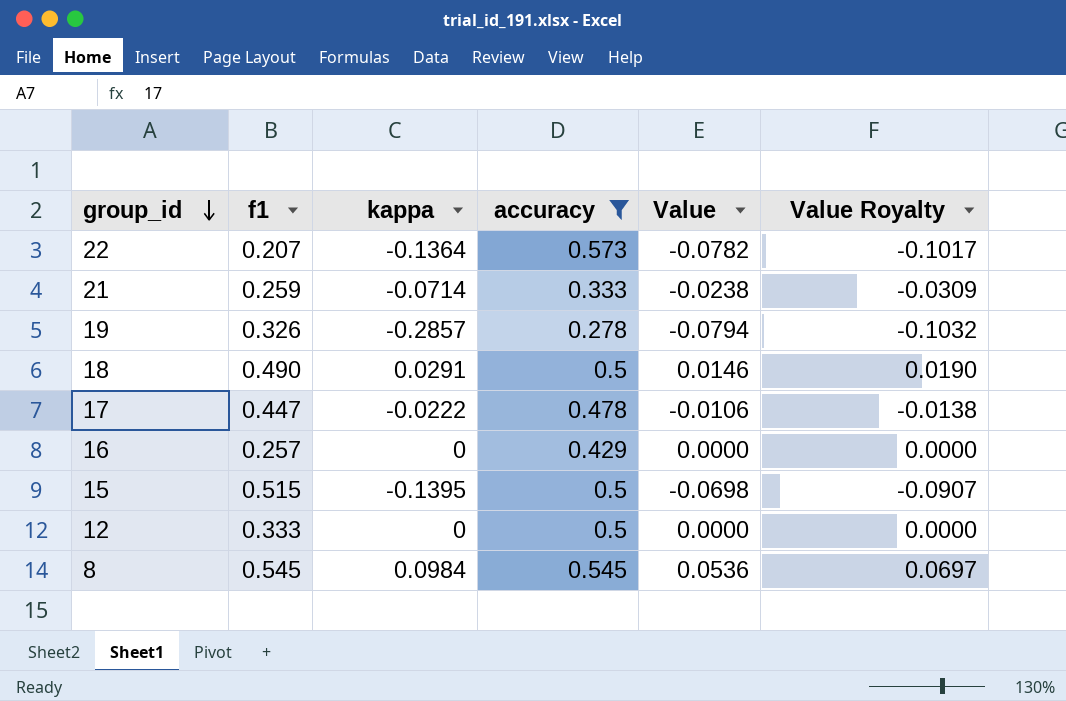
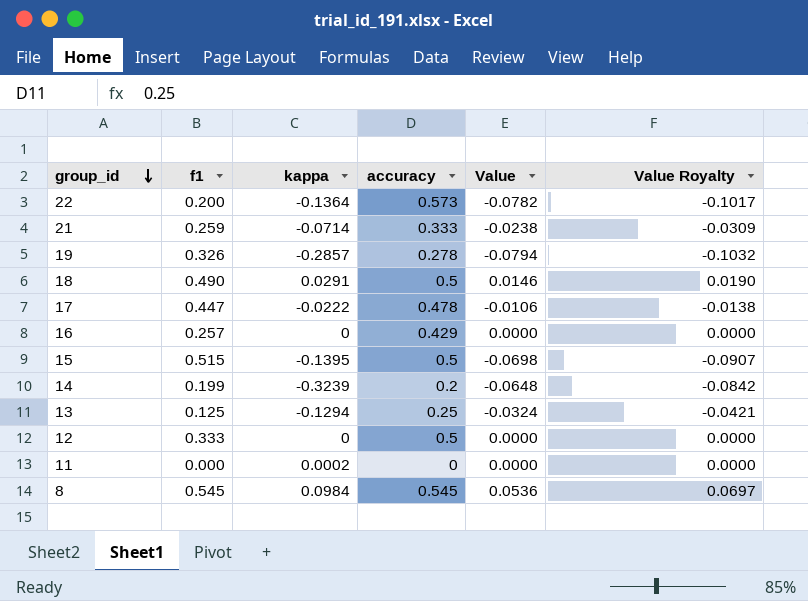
filter: accuracy >= 0.278 -> none
22 | f1: 0.207 -> 0.200

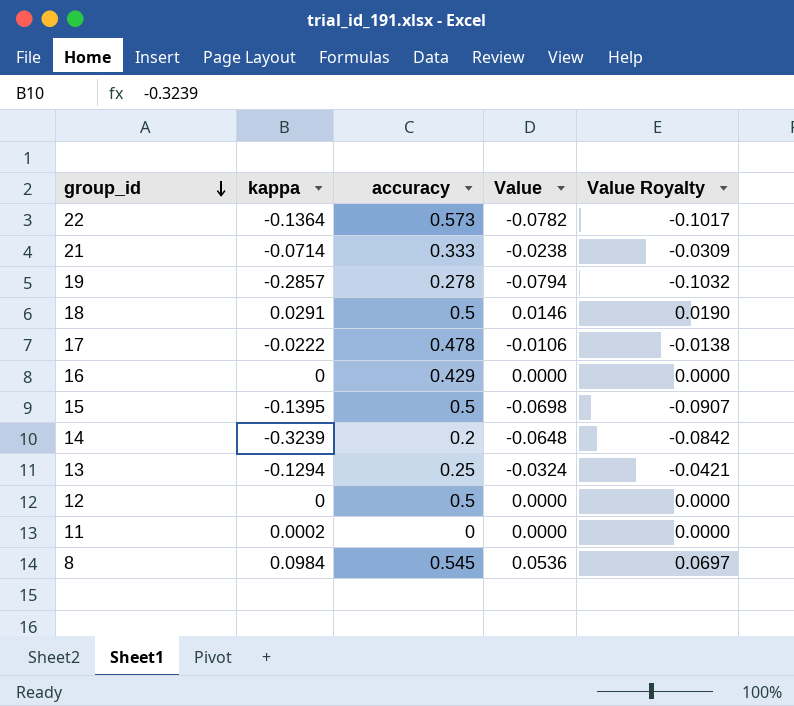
column f1 | position: 2 -> none

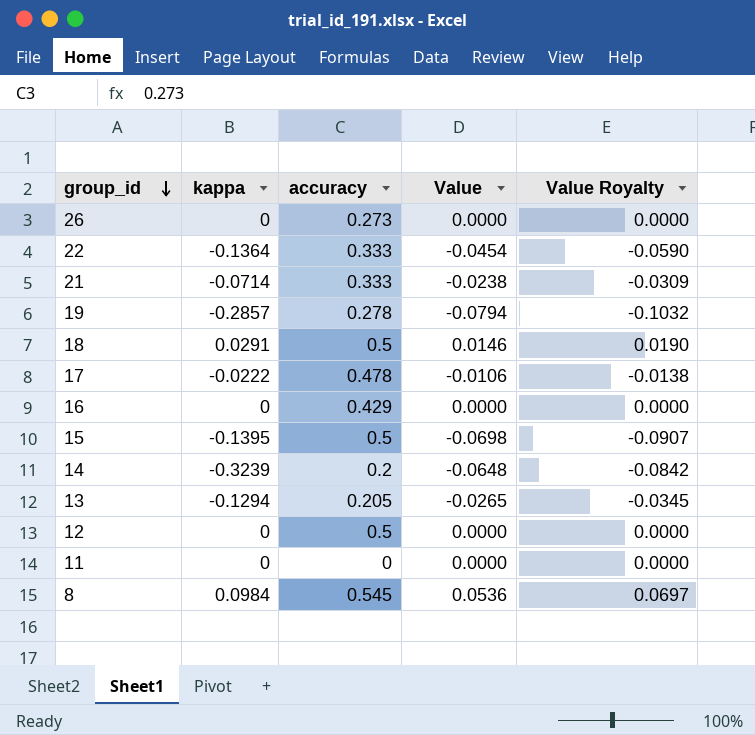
row 26: none -> 0 | 0.273 | 0.0000 | 0.0000
22 | accuracy: 0.573 -> 0.333
22 | Value: -0.0782 -> -0.0454
22 | Value Royalty: -0.1017 -> -0.0590
13 | accuracy: 0.25 -> 0.205
13 | Value: -0.0324 -> -0.0265
13 | Value Royalty: -0.0421 -> -0.0345
11 | kappa: 0.0002 -> 0

